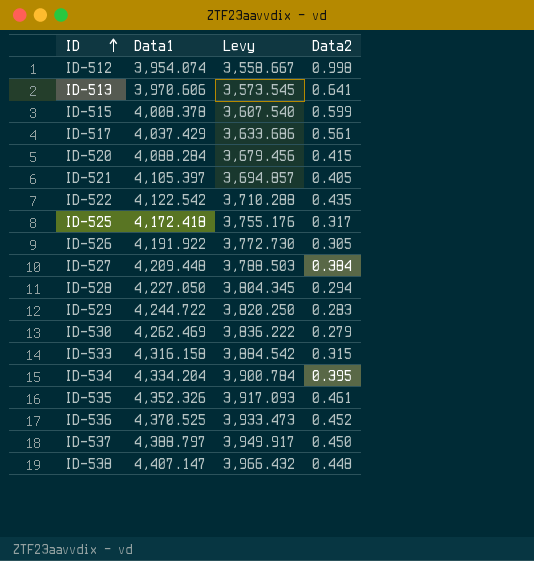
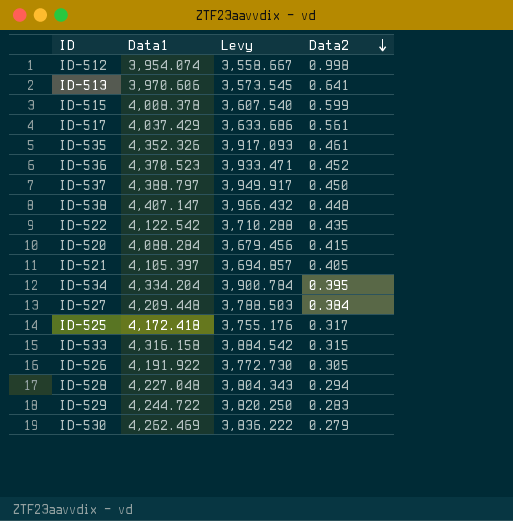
row order: ID ascending -> Data2 descending
ID-536 | Data1: 4,370.525 -> 4,370.523
ID-536 | Levy: 3,933.473 -> 3,933.471
ID-528 | Data1: 4,227.050 -> 4,227.048
ID-528 | Levy: 3,804.345 -> 3,804.343

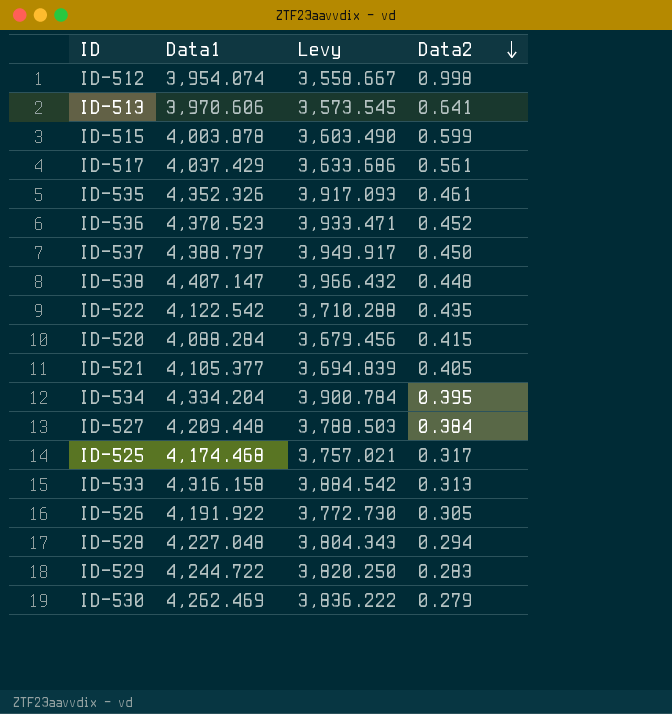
ID-515 | Data1: 4,008.378 -> 4,003.878
ID-515 | Levy: 3,607.540 -> 3,603.490
ID-521 | Data1: 4,105.397 -> 4,105.377
ID-521 | Levy: 3,694.857 -> 3,694.839
ID-525 | Data1: 4,172.418 -> 4,174.468
ID-525 | Levy: 3,755.176 -> 3,757.021
ID-533 | Data2: 0.315 -> 0.313

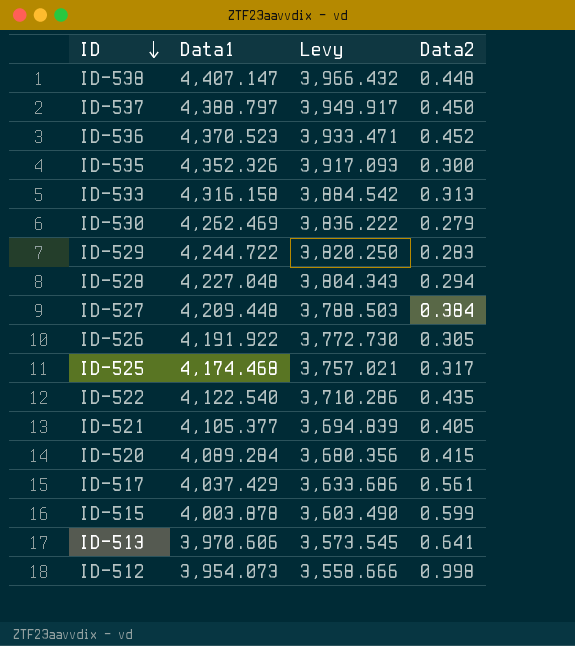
row order: Data2 descending -> ID descending
row ID-534: 4,334.204 | 3,900.784 | 0.395 -> none
ID-535 | Data2: 0.461 -> 0.300
ID-522 | Data1: 4,122.542 -> 4,122.540
ID-522 | Levy: 3,710.288 -> 3,710.286
ID-520 | Data1: 4,088.284 -> 4,089.284
ID-520 | Levy: 3,679.456 -> 3,680.356
ID-512 | Data1: 3,954.074 -> 3,954.073
ID-512 | Levy: 3,558.667 -> 3,558.666

